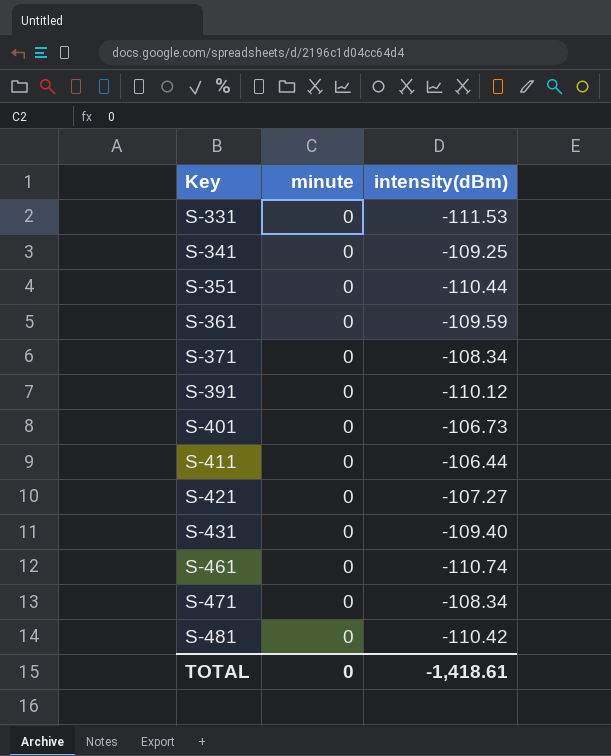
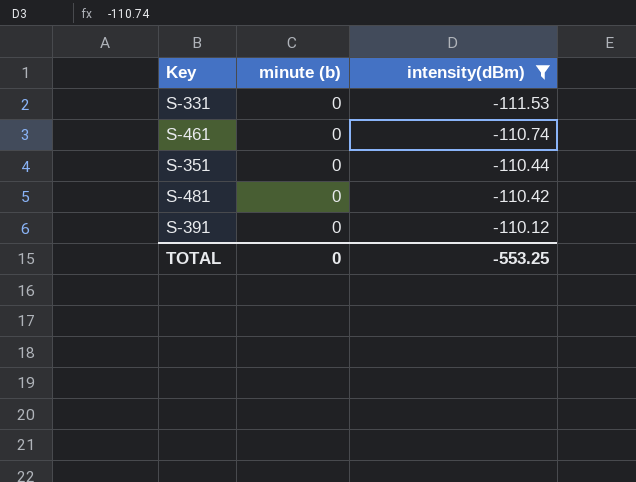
filter: none -> intensity(dBm) <= -110.12
row order: Key ascending -> intensity(dBm) ascending
column name: minute -> minute (b)
TOTAL | intensity(dBm): -1,418.61 -> -553.25

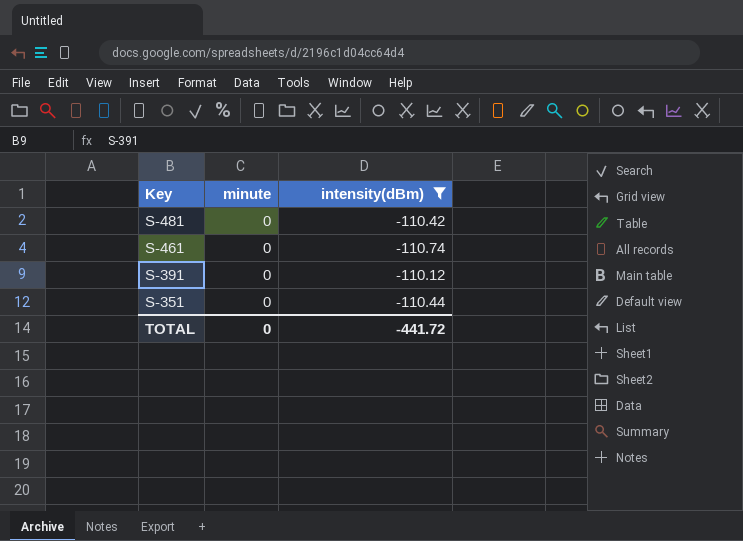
row order: intensity(dBm) ascending -> Key descending
column name: minute (b) -> minute
row S-331: 0 | -111.53 -> none
TOTAL | intensity(dBm): -553.25 -> -441.72

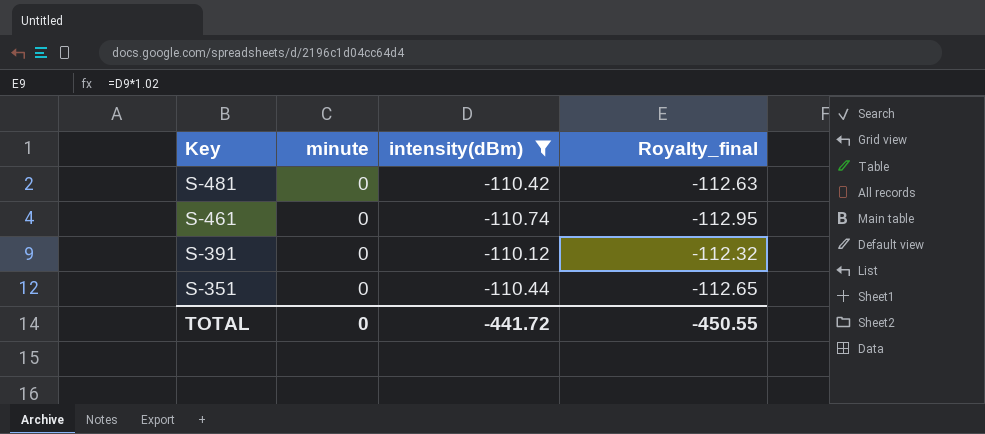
column Royalty_final | formula: none -> [intensity(dBm)] * 1.02

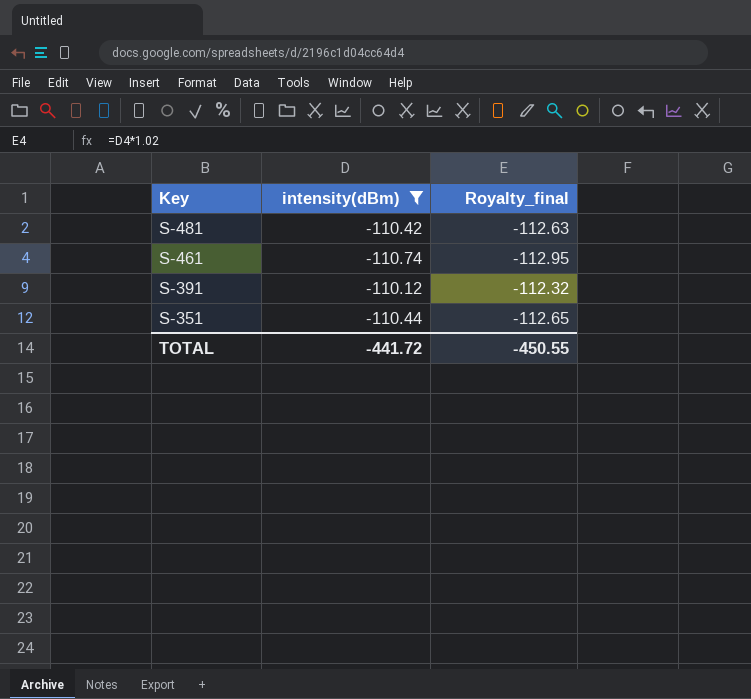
column minute | position: 2 -> none

